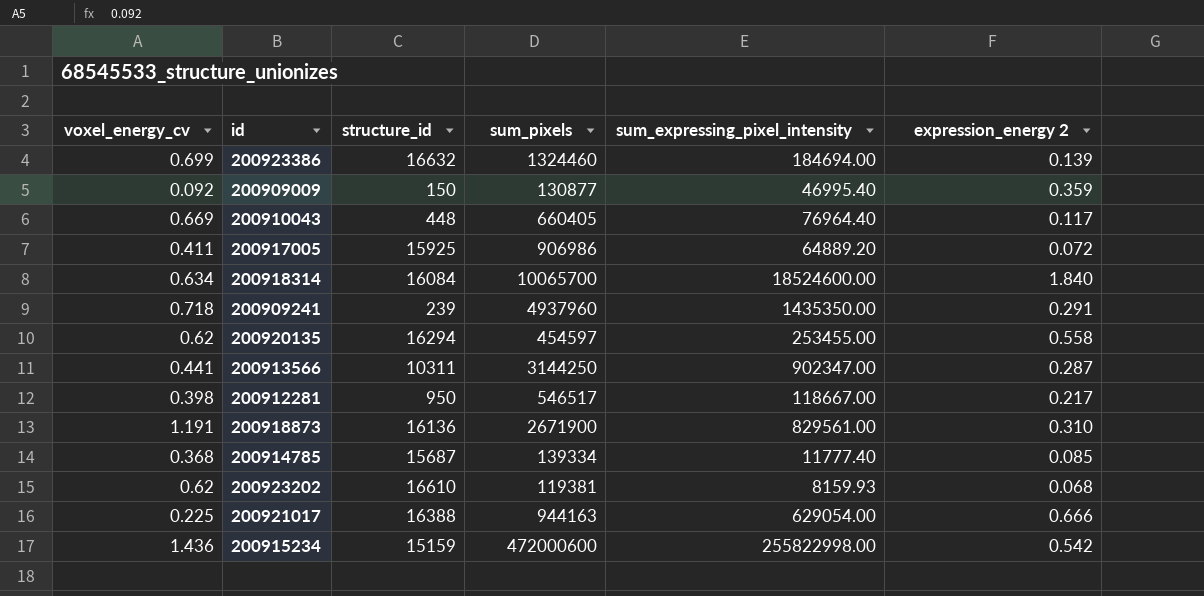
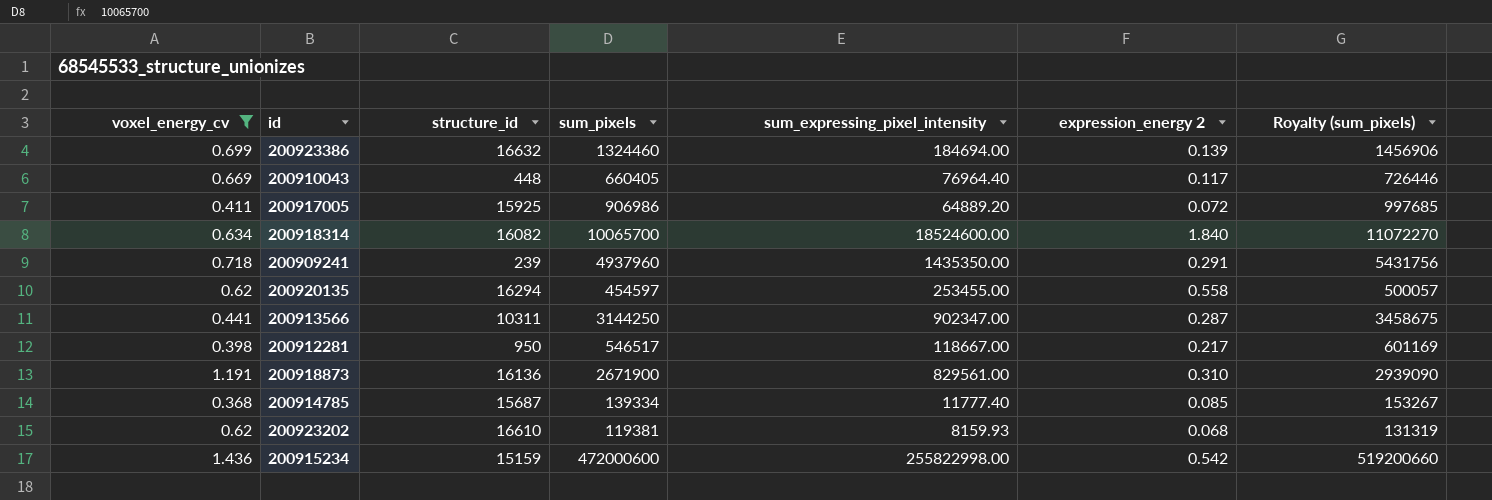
filter: none -> voxel_energy_cv >= 0.368
column Royalty (sum_pixels) | formula: none -> [sum_pixels] * 1.1
200918314 | structure_id: 16084 -> 16082

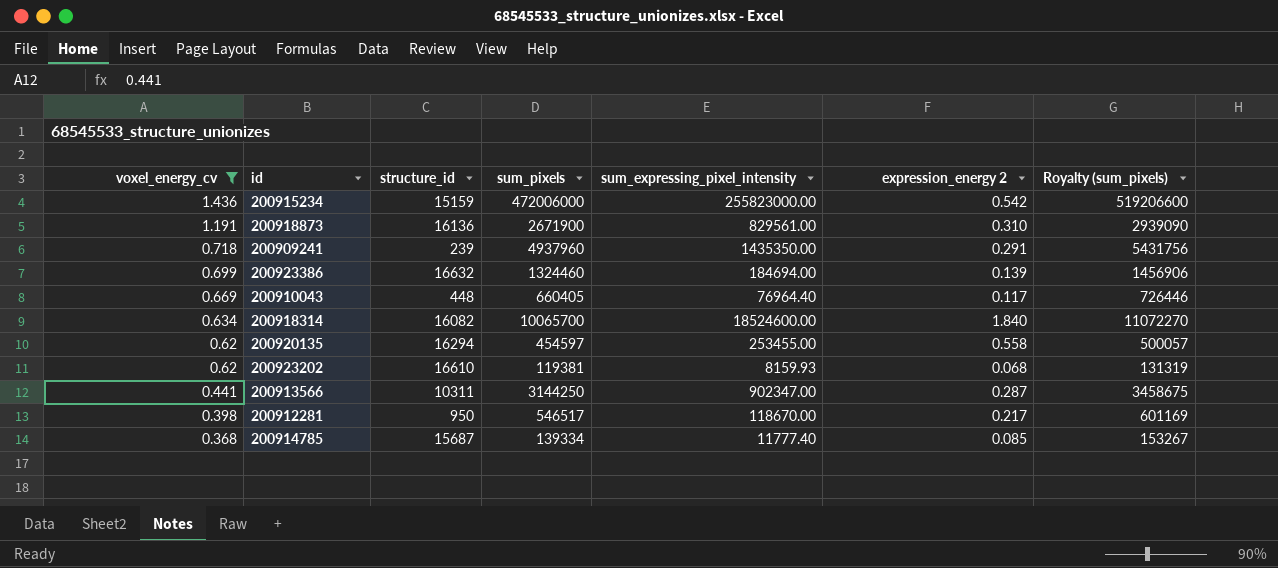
row order: none -> voxel_energy_cv descending
row 200917005: 0.411 | 15925 | 906986 | 64889.20 | 0.072 | 997685 -> none
200915234 | sum_pixels: 472000600 -> 472006000
200915234 | sum_expressing_pixel_intensity: 255822998.00 -> 255823000.00
200915234 | Royalty (sum_pixels): 519200660 -> 519206600
200912281 | sum_expressing_pixel_intensity: 118667.00 -> 118670.00

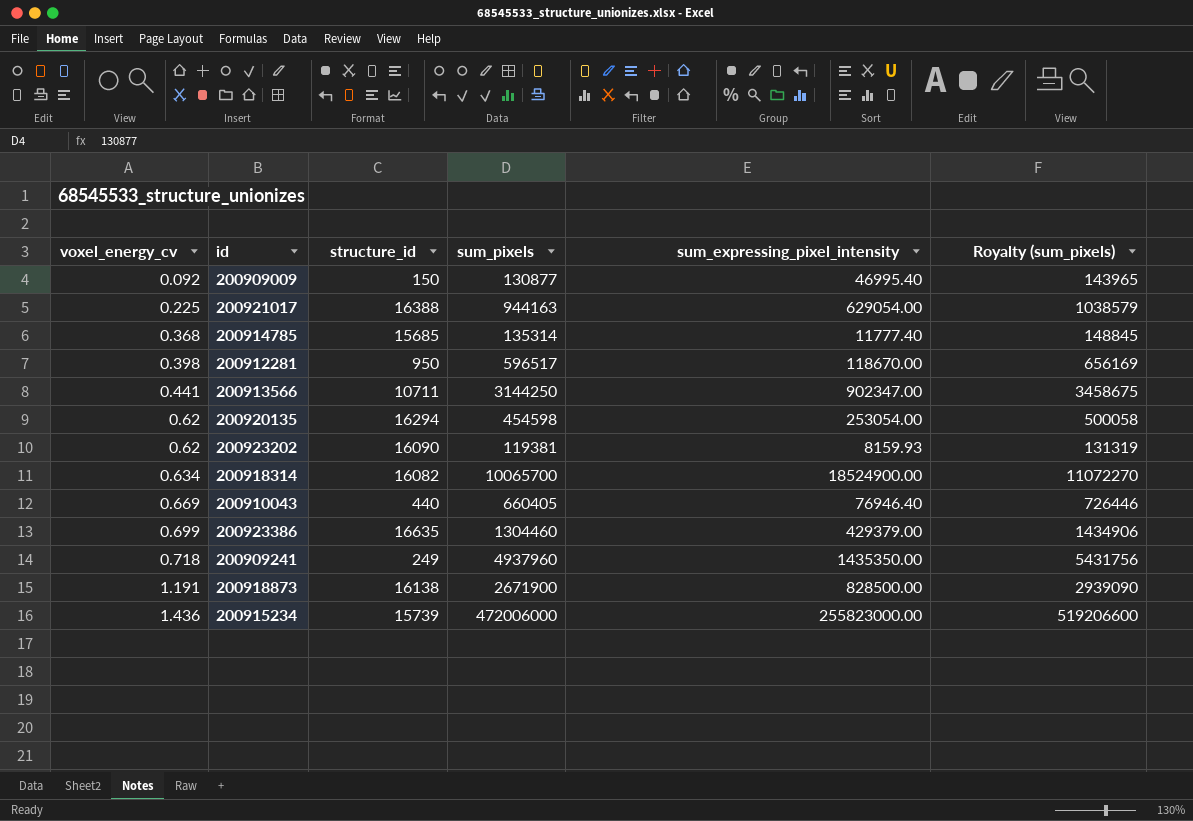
filter: voxel_energy_cv >= 0.368 -> none
row order: voxel_energy_cv descending -> voxel_energy_cv ascending
column expression_energy 2 | formula: [sum_expressing_pixel_intensity] / [sum_pixels] -> none
200914785 | structure_id: 15687 -> 15685
200914785 | sum_pixels: 139334 -> 135314
200914785 | Royalty (sum_pixels): 153267 -> 148845
200912281 | sum_pixels: 546517 -> 596517
200912281 | Royalty (sum_pixels): 601169 -> 656169
200913566 | structure_id: 10311 -> 10711
200920135 | sum_pixels: 454597 -> 454598
200920135 | sum_expressing_pixel_intensity: 253455.00 -> 253054.00
200920135 | Royalty (sum_pixels): 500057 -> 500058
200923202 | structure_id: 16610 -> 16090
200918314 | sum_expressing_pixel_intensity: 18524600.00 -> 18524900.00
200910043 | structure_id: 448 -> 440
200910043 | sum_expressing_pixel_intensity: 76964.40 -> 76946.40
200923386 | structure_id: 16632 -> 16635
200923386 | sum_pixels: 1324460 -> 1304460
200923386 | sum_expressing_pixel_intensity: 184694.00 -> 429379.00
200923386 | Royalty (sum_pixels): 1456906 -> 1434906
200909241 | structure_id: 239 -> 249
200918873 | structure_id: 16136 -> 16138
200918873 | sum_expressing_pixel_intensity: 829561.00 -> 828500.00
200915234 | structure_id: 15159 -> 15739

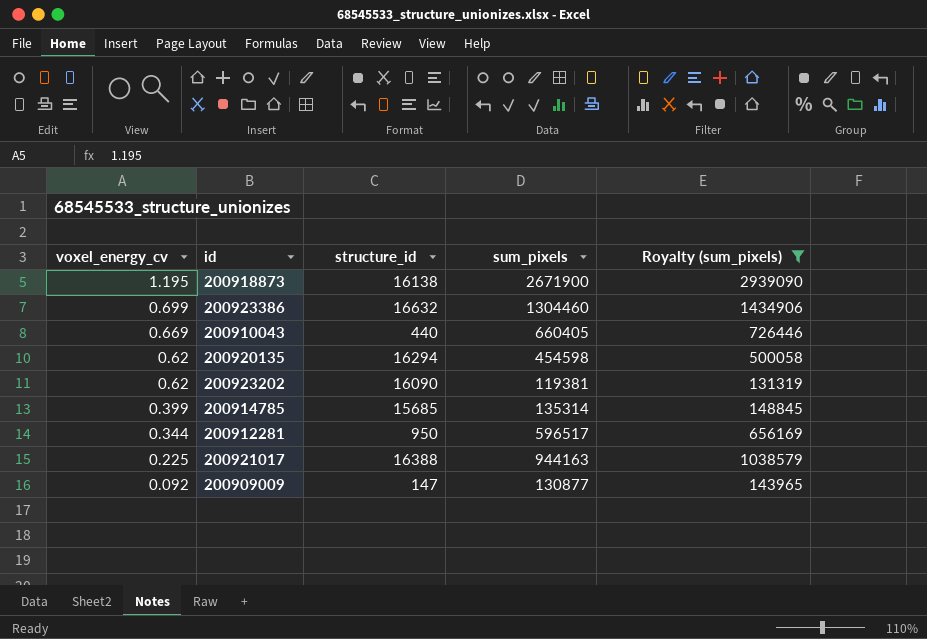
filter: none -> Royalty (sum_pixels) <= 2939090
row order: voxel_energy_cv ascending -> voxel_energy_cv descending
column sum_expressing_pixel_intensity | position: 5 -> none
200918873 | voxel_energy_cv: 1.191 -> 1.195
200923386 | structure_id: 16635 -> 16632
200914785 | voxel_energy_cv: 0.368 -> 0.399
200912281 | voxel_energy_cv: 0.398 -> 0.344
200909009 | structure_id: 150 -> 147

